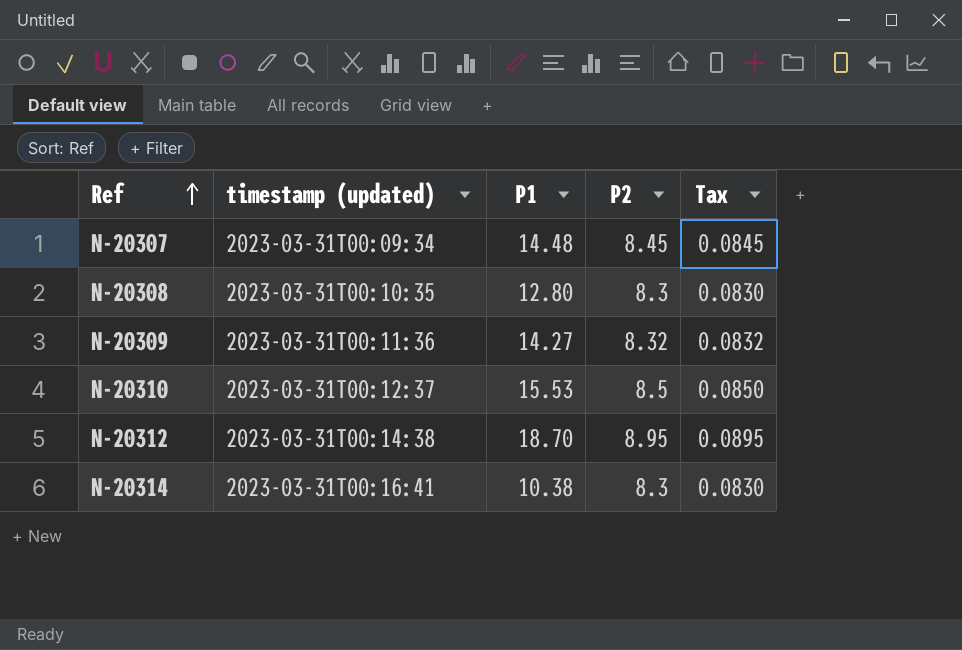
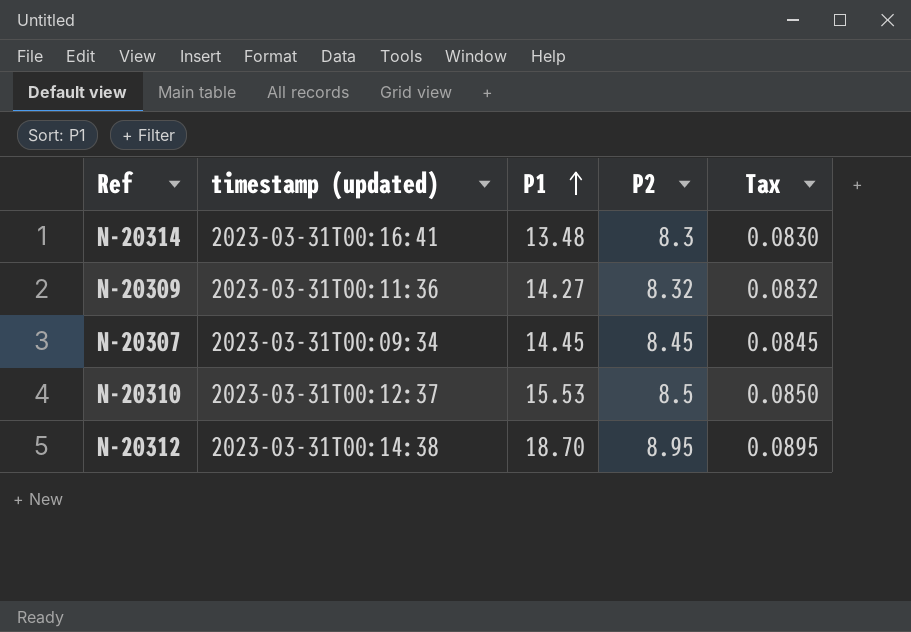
row order: Ref ascending -> P1 ascending
row N-20308: 2023-03-31T00:10:35 | 12.80 | 8.3 | 0.0830 -> none
N-20314 | P1: 10.38 -> 13.48
N-20307 | P1: 14.48 -> 14.45

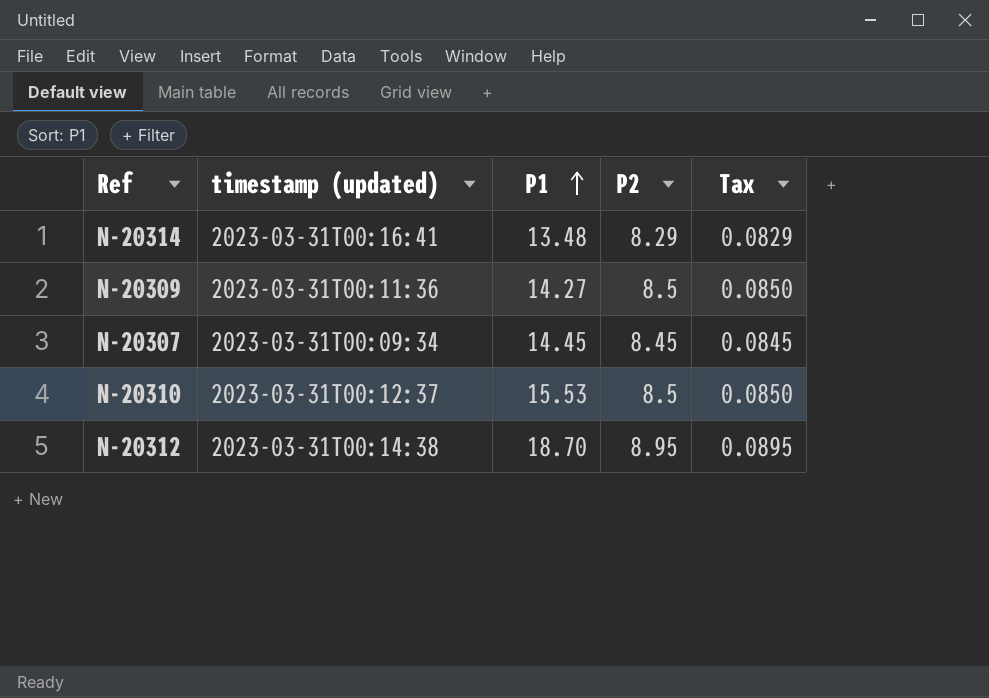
N-20314 | P2: 8.3 -> 8.29
N-20314 | Tax: 0.0830 -> 0.0829
N-20309 | P2: 8.32 -> 8.5
N-20309 | Tax: 0.0832 -> 0.0850

